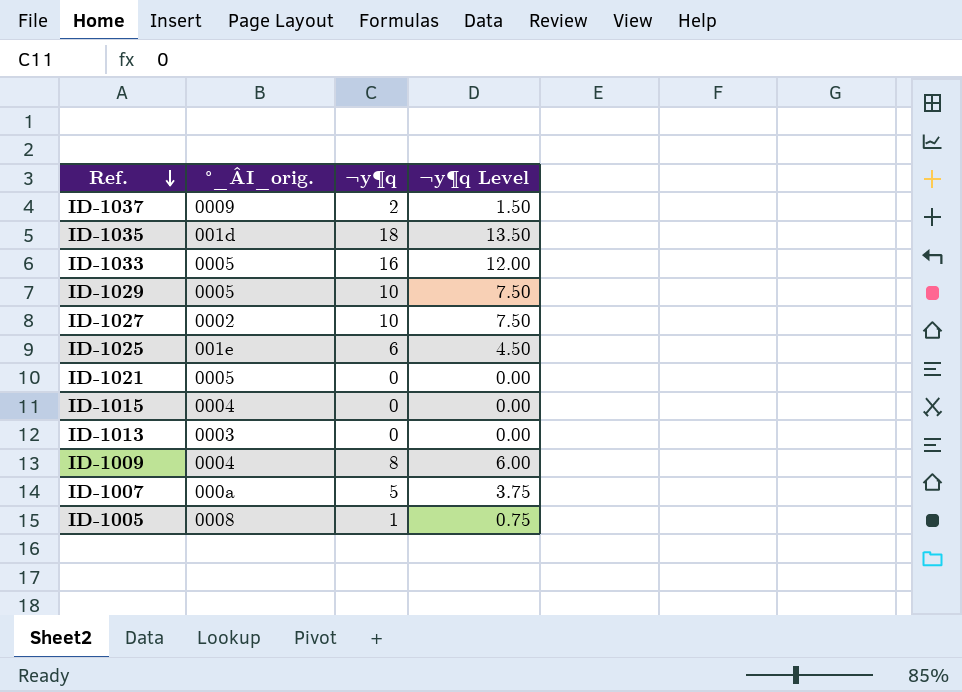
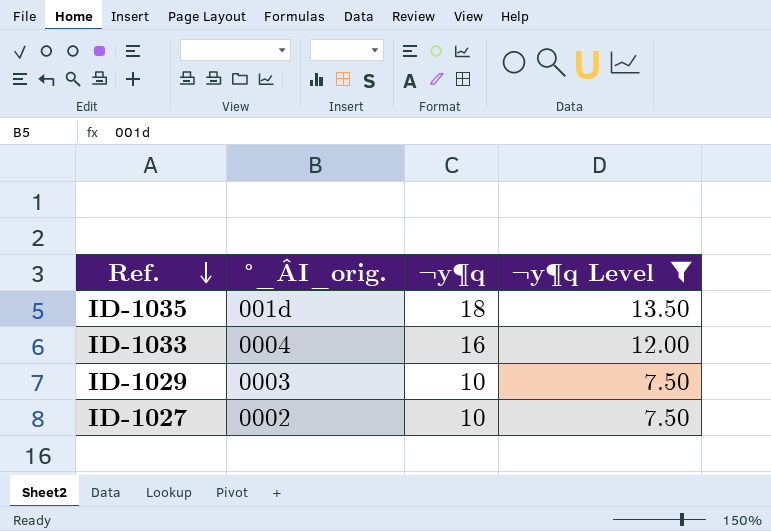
filter: none -> ¬y¶q Level >= 7.50
ID-1033 | °_ÂI_orig.: 0005 -> 0004
ID-1029 | °_ÂI_orig.: 0005 -> 0003

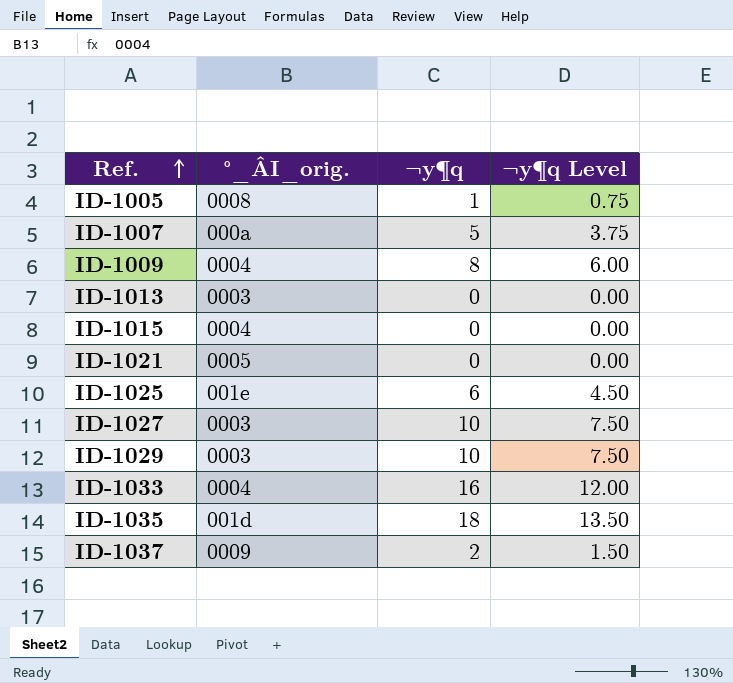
filter: ¬y¶q Level >= 7.50 -> none
row order: Ref. descending -> Ref. ascending
ID-1027 | °_ÂI_orig.: 0002 -> 0003

